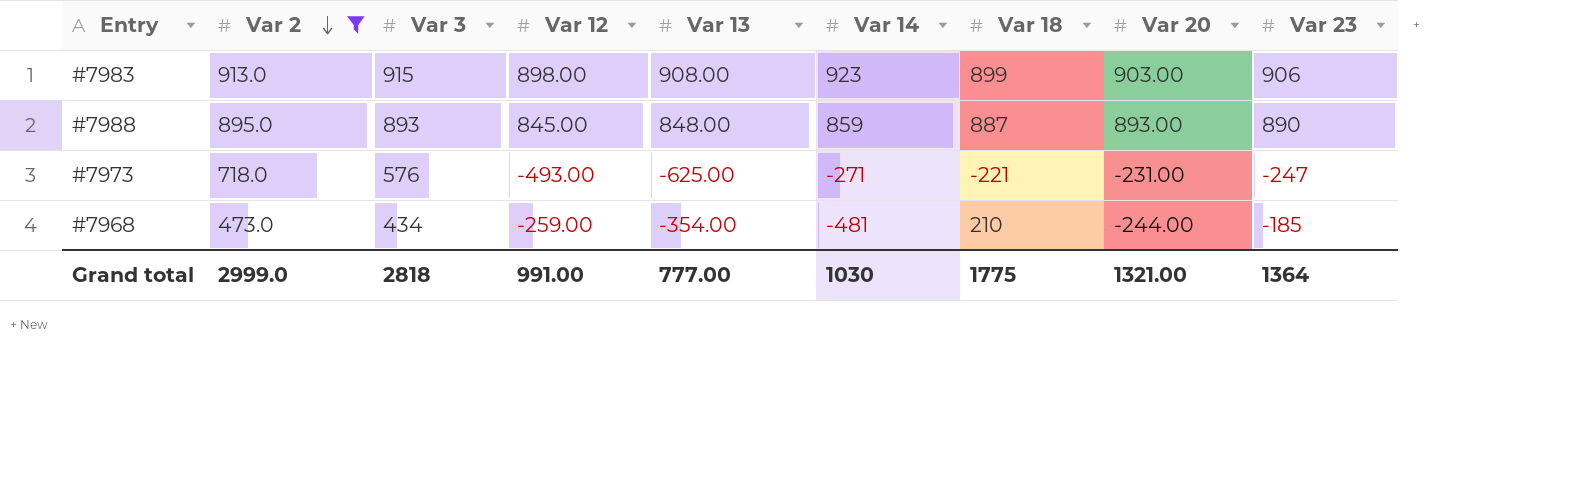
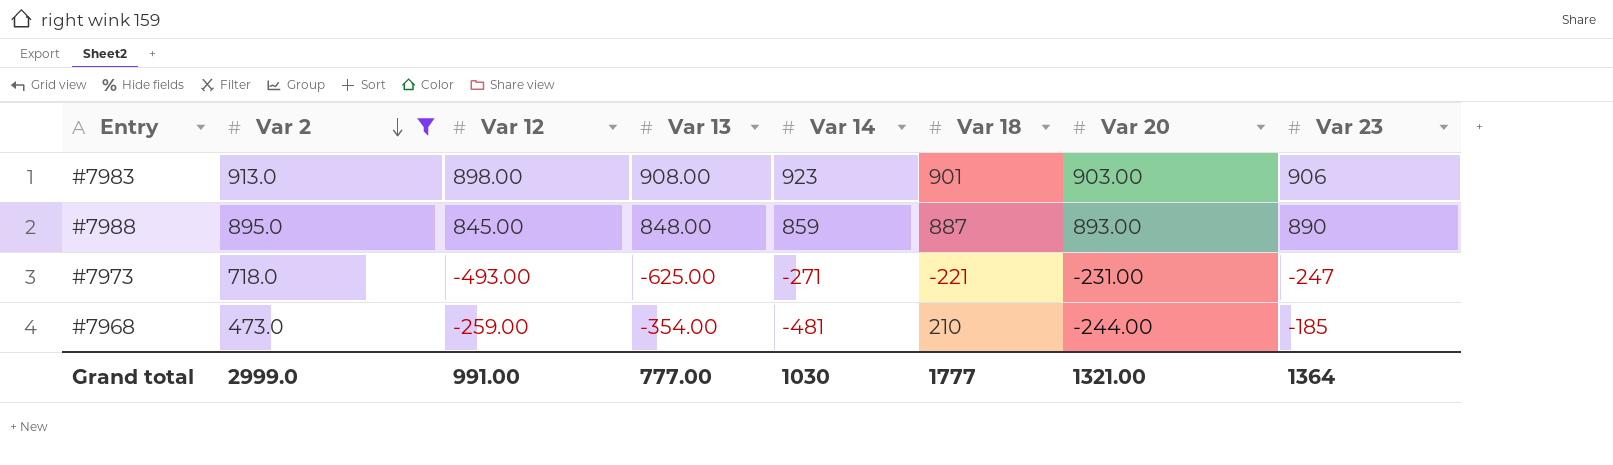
column Var 3 | position: 3 -> none
#7983 | Var 18: 899 -> 901
Grand total | Var 18: 1775 -> 1777

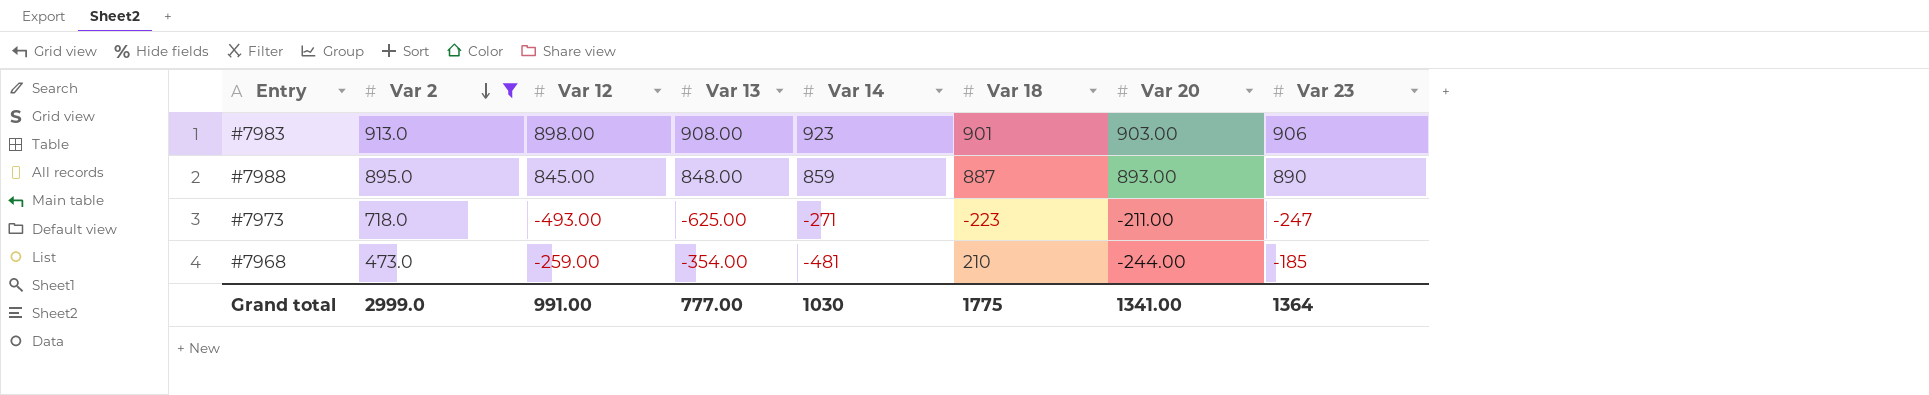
#7973 | Var 18: -221 -> -223
#7973 | Var 20: -231.00 -> -211.00
Grand total | Var 18: 1777 -> 1775
Grand total | Var 20: 1321.00 -> 1341.00

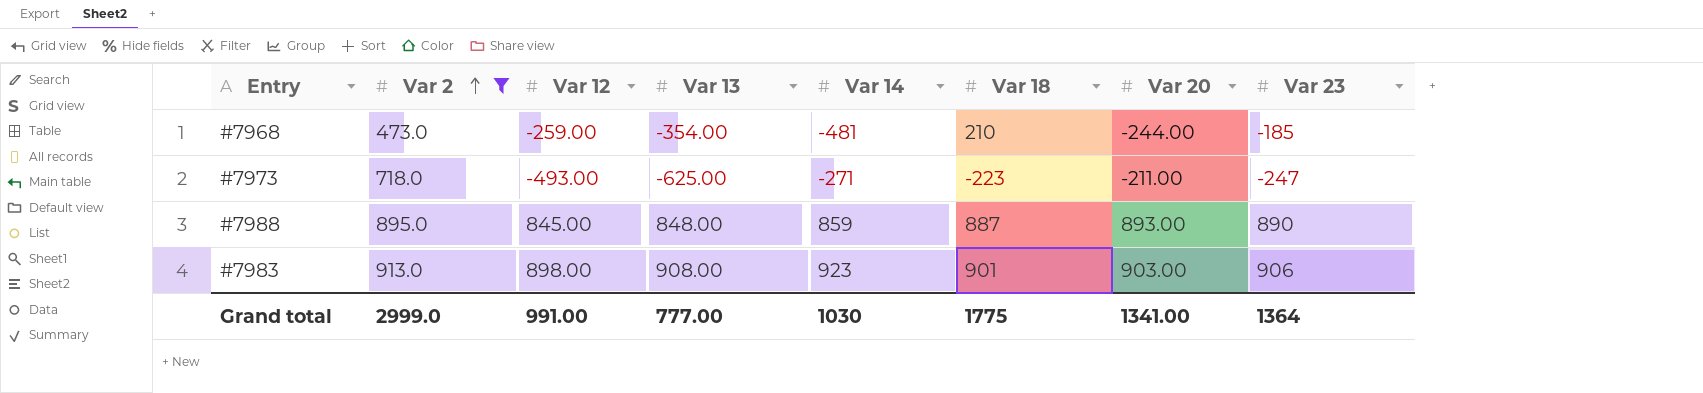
row order: Var 2 descending -> Var 2 ascending

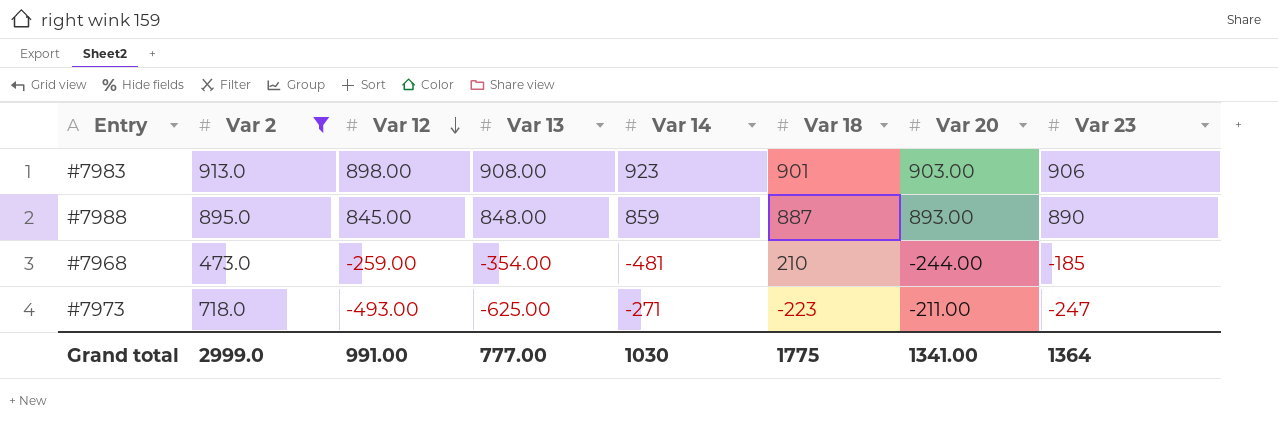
row order: Var 2 ascending -> Var 12 descending

